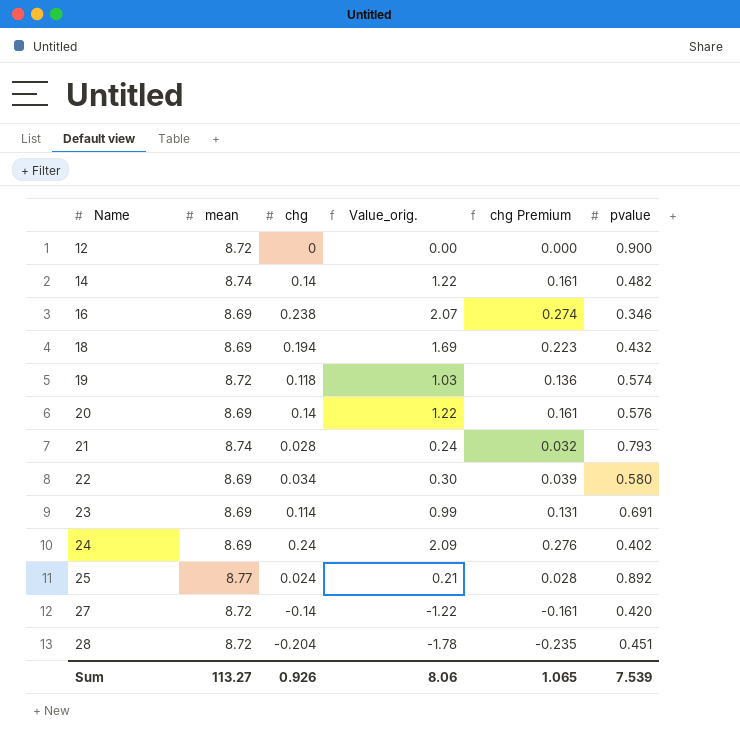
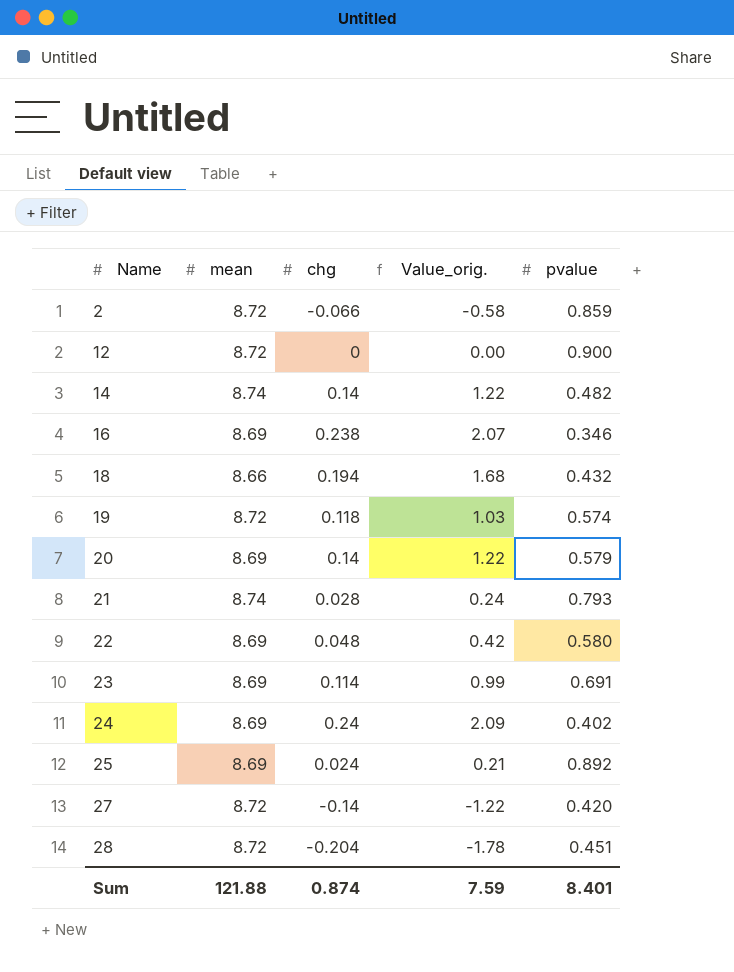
column chg Premium | formula: [chg] * 1.15 -> none
row 2: none -> 8.72 | -0.066 | -0.58 | 0.859
18 | mean: 8.69 -> 8.66
18 | Value_orig.: 1.69 -> 1.68
20 | pvalue: 0.576 -> 0.579
22 | chg: 0.034 -> 0.048
22 | Value_orig.: 0.30 -> 0.42
25 | mean: 8.77 -> 8.69
Sum | mean: 113.27 -> 121.88
Sum | chg: 0.926 -> 0.874
Sum | Value_orig.: 8.06 -> 7.59
Sum | pvalue: 7.539 -> 8.401

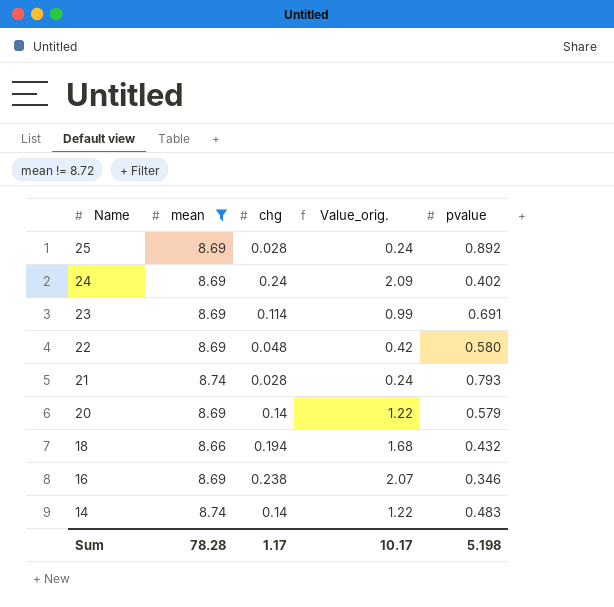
filter: none -> mean != 8.72
row order: Name ascending -> Name descending
25 | chg: 0.024 -> 0.028
25 | Value_orig.: 0.21 -> 0.24
14 | pvalue: 0.482 -> 0.483
Sum | mean: 121.88 -> 78.28
Sum | chg: 0.874 -> 1.17
Sum | Value_orig.: 7.59 -> 10.17
Sum | pvalue: 8.401 -> 5.198

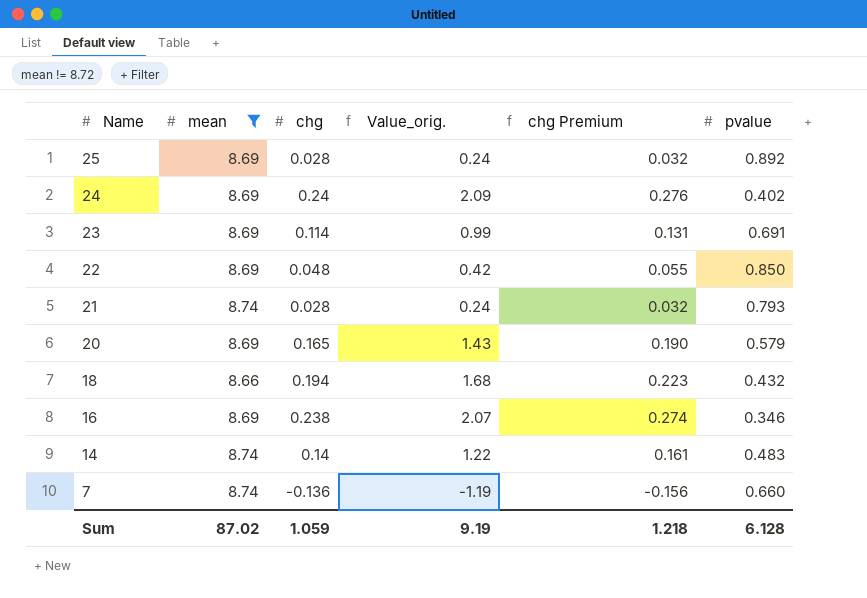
column chg Premium | formula: none -> [chg] * 1.15
22 | pvalue: 0.580 -> 0.850
20 | chg: 0.14 -> 0.165
20 | Value_orig.: 1.22 -> 1.43
row 7: none -> 8.74 | -0.136 | -1.19 | -0.156 | 0.660
Sum | mean: 78.28 -> 87.02
Sum | chg: 1.17 -> 1.059
Sum | Value_orig.: 10.17 -> 9.19
Sum | pvalue: 5.198 -> 6.128

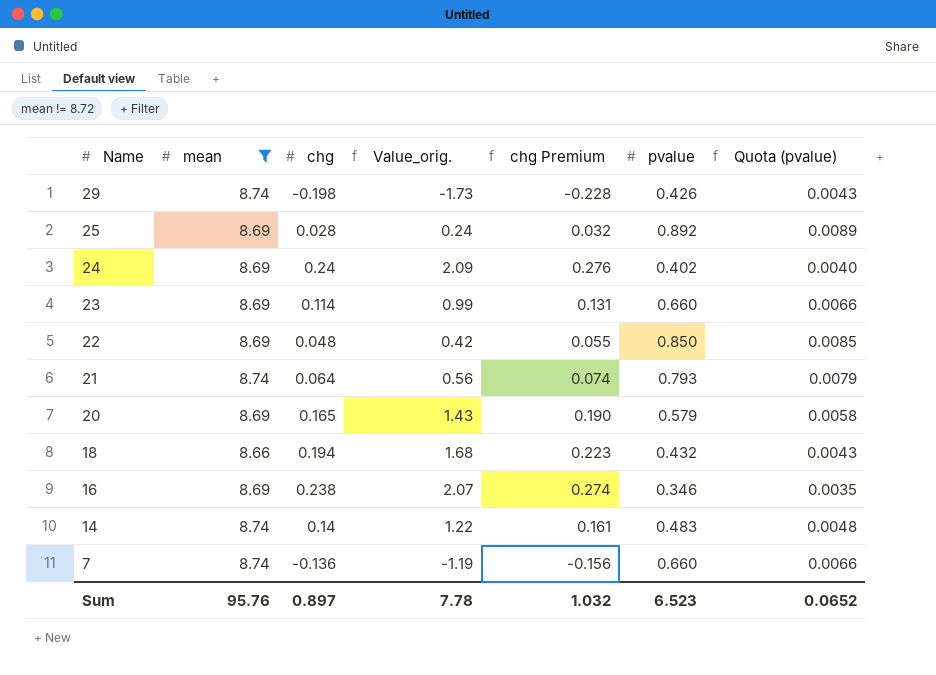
column Quota (pvalue) | formula: none -> [pvalue] * 0.01
row 29: none -> 8.74 | -0.198 | -1.73 | -0.228 | 0.426 | 0.0043
23 | pvalue: 0.691 -> 0.660
21 | chg: 0.028 -> 0.064
21 | Value_orig.: 0.24 -> 0.56
21 | chg Premium: 0.032 -> 0.074
Sum | mean: 87.02 -> 95.76
Sum | chg: 1.059 -> 0.897
Sum | Value_orig.: 9.19 -> 7.78
Sum | chg Premium: 1.218 -> 1.032
Sum | pvalue: 6.128 -> 6.523

